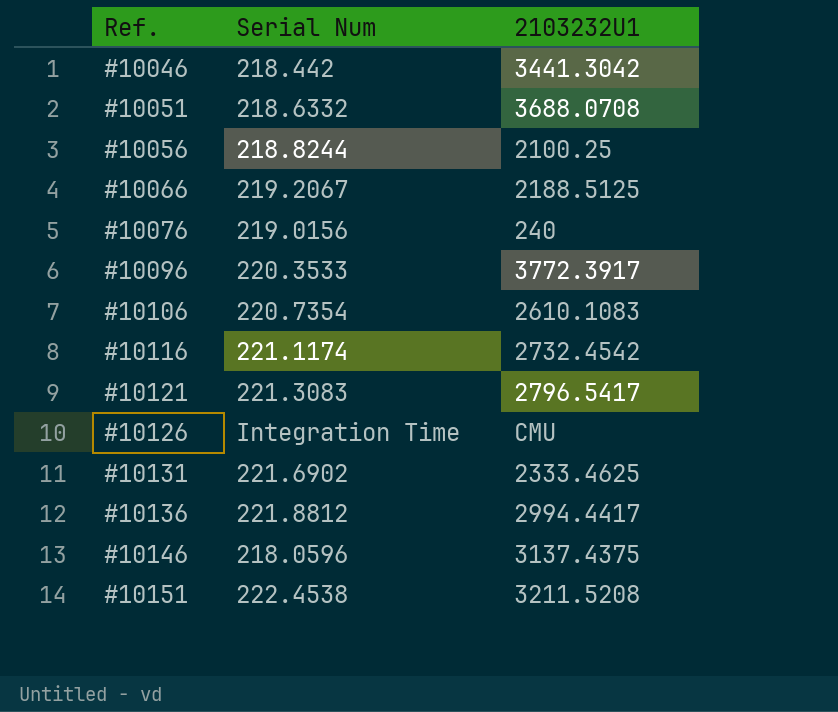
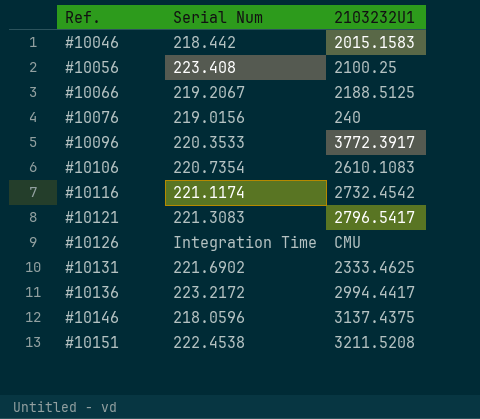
row #10051: 218.6332 | 3688.0708 -> none
#10046 | 2103232U1: 3441.3042 -> 2015.1583
#10056 | Serial Num: 218.8244 -> 223.408
#10136 | Serial Num: 221.8812 -> 223.2172

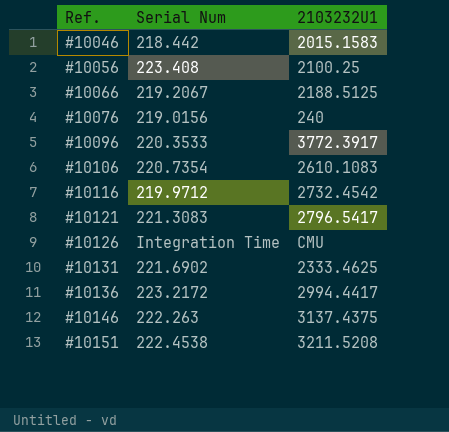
#10116 | Serial Num: 221.1174 -> 219.9712
#10146 | Serial Num: 218.0596 -> 222.263

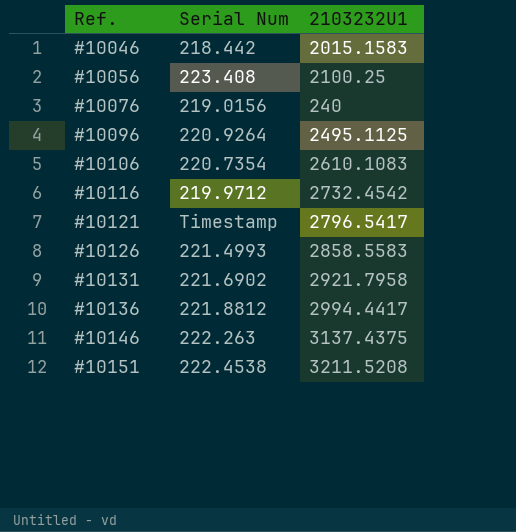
row #10066: 219.2067 | 2188.5125 -> none
#10096 | Serial Num: 220.3533 -> 220.9264
#10096 | 2103232U1: 3772.3917 -> 2495.1125
#10121 | Serial Num: 221.3083 -> Timestamp
#10126 | Serial Num: Integration Time -> 221.4993
#10126 | 2103232U1: CMU -> 2858.5583
#10131 | 2103232U1: 2333.4625 -> 2921.7958
#10136 | Serial Num: 223.2172 -> 221.8812

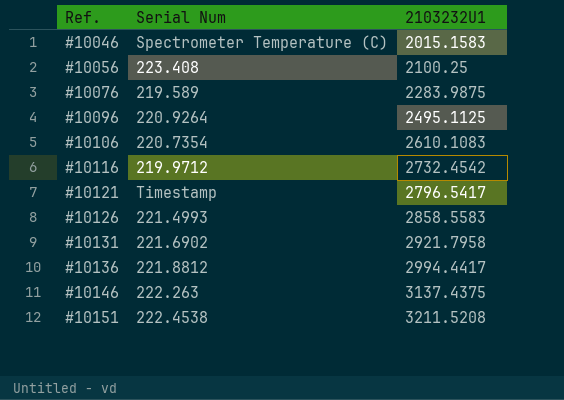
#10046 | Serial Num: 218.442 -> Spectrometer Temperature (C)
#10076 | Serial Num: 219.0156 -> 219.589
#10076 | 2103232U1: 240 -> 2283.9875

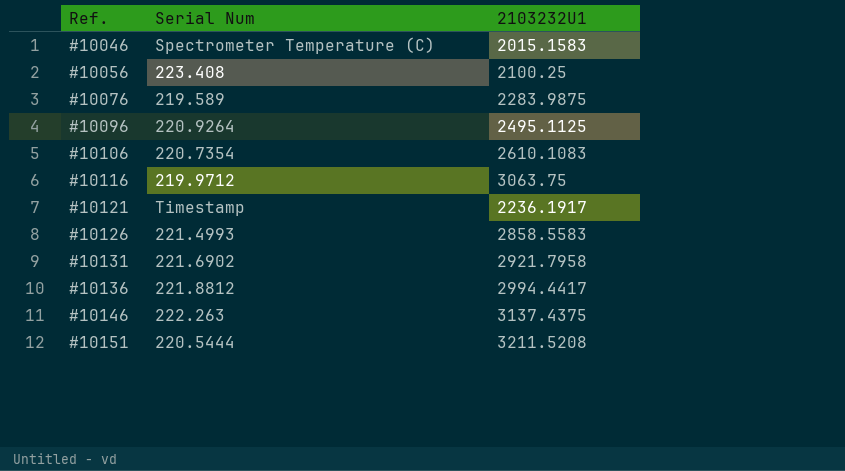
#10116 | 2103232U1: 2732.4542 -> 3063.75
#10121 | 2103232U1: 2796.5417 -> 2236.1917
#10151 | Serial Num: 222.4538 -> 220.5444

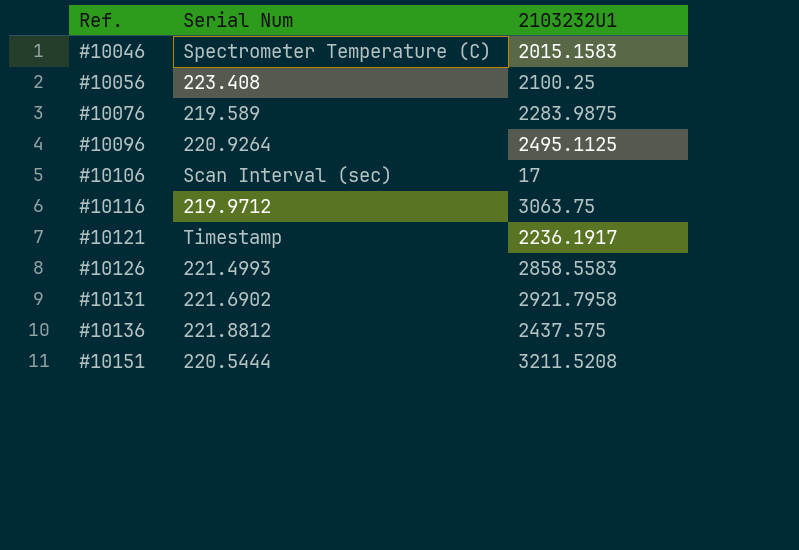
row #10146: 222.263 | 3137.4375 -> none
#10106 | Serial Num: 220.7354 -> Scan Interval (sec)
#10106 | 2103232U1: 2610.1083 -> 17
#10136 | 2103232U1: 2994.4417 -> 2437.575

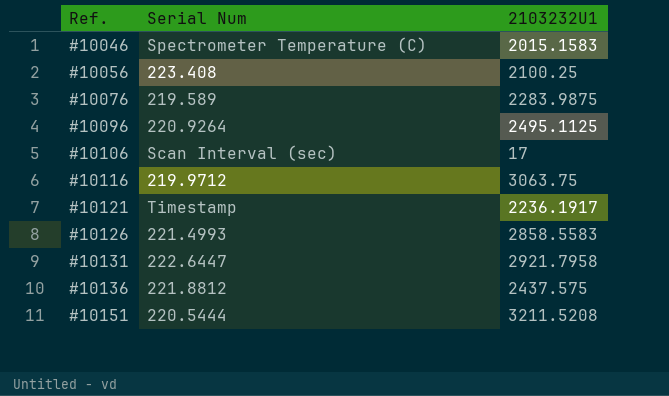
#10131 | Serial Num: 221.6902 -> 222.6447

